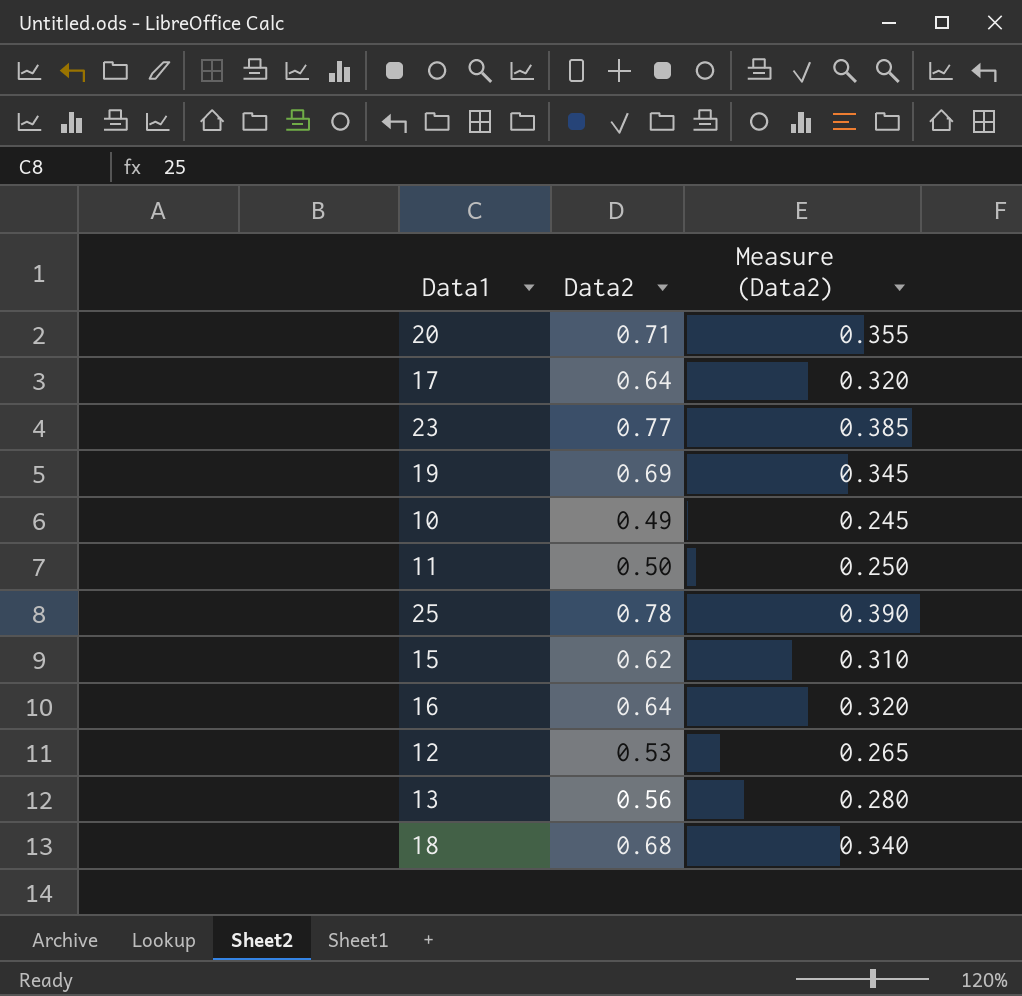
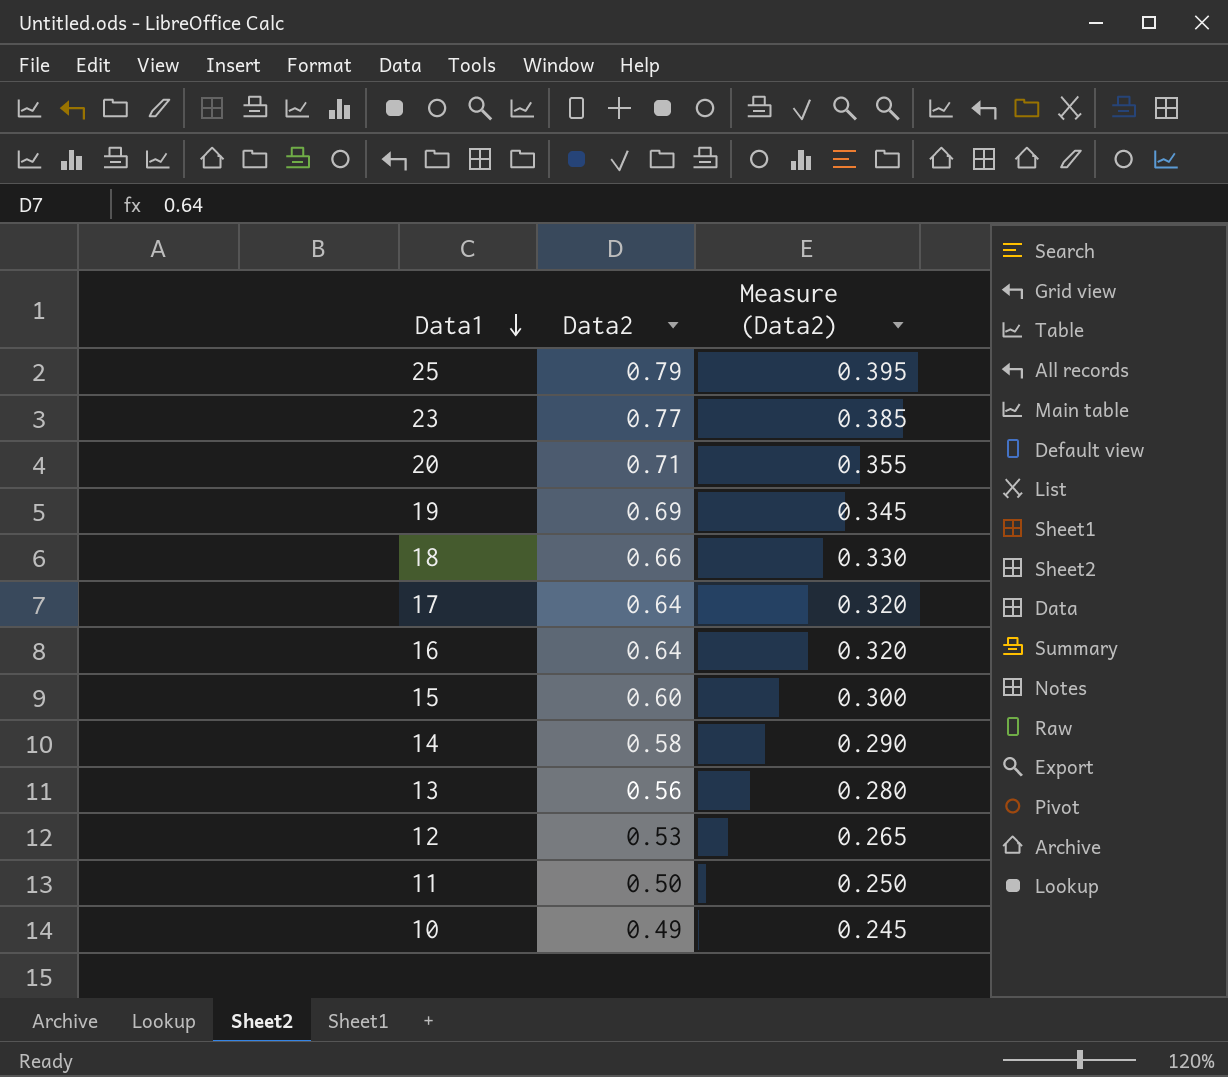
row order: none -> Data1 descending
25 | Data2: 0.78 -> 0.79
25 | Measure (Data2): 0.390 -> 0.395
18 | Data2: 0.68 -> 0.66
18 | Measure (Data2): 0.340 -> 0.330
15 | Data2: 0.62 -> 0.60
15 | Measure (Data2): 0.310 -> 0.300
row 14: none -> 0.58 | 0.290

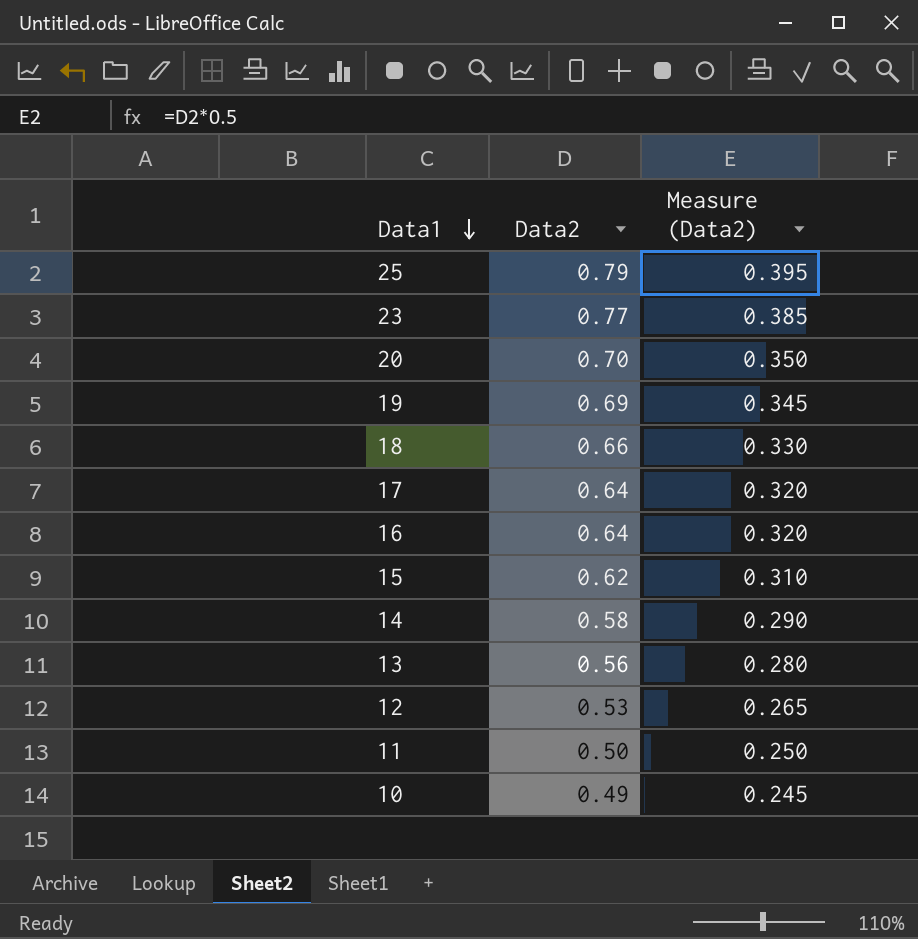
20 | Data2: 0.71 -> 0.70
20 | Measure (Data2): 0.355 -> 0.350
15 | Data2: 0.60 -> 0.62
15 | Measure (Data2): 0.300 -> 0.310

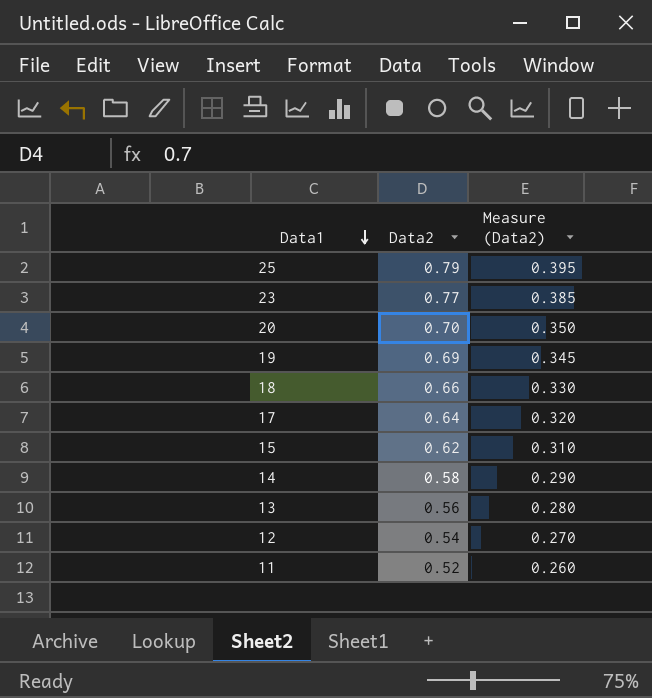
row 16: 0.64 | 0.320 -> none
row 10: 0.49 | 0.245 -> none
12 | Data2: 0.53 -> 0.54
12 | Measure (Data2): 0.265 -> 0.270
11 | Data2: 0.50 -> 0.52
11 | Measure (Data2): 0.250 -> 0.260

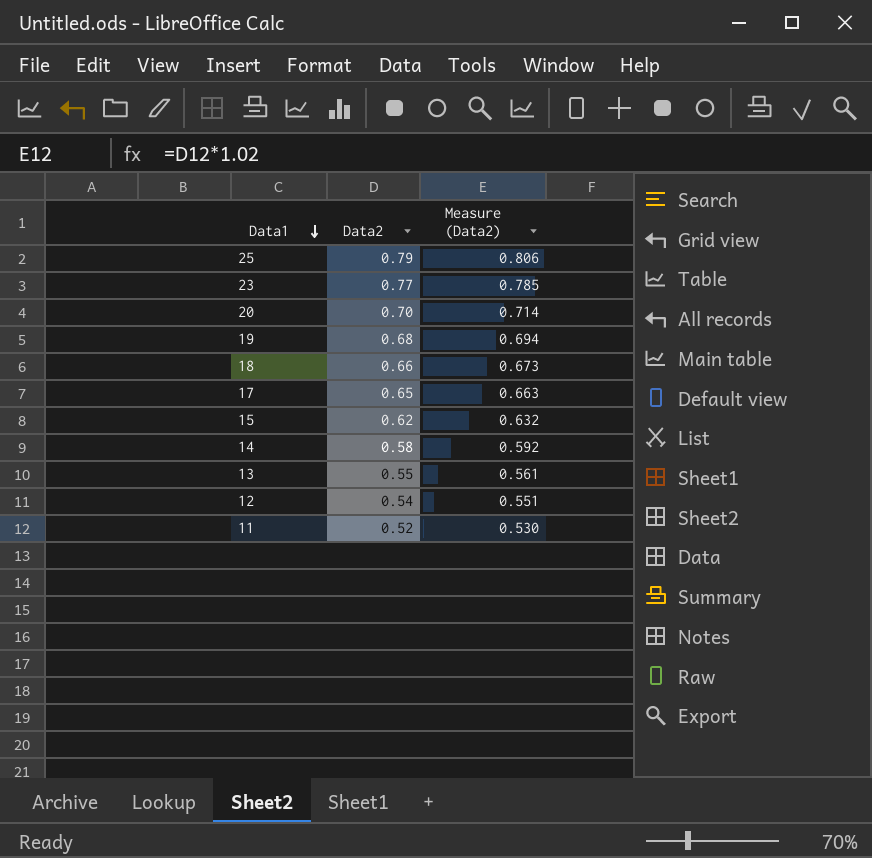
column Measure (Data2) | formula: [Data2] * 0.5 -> [Data2] * 1.02
19 | Data2: 0.69 -> 0.68
17 | Data2: 0.64 -> 0.65
13 | Data2: 0.56 -> 0.55

